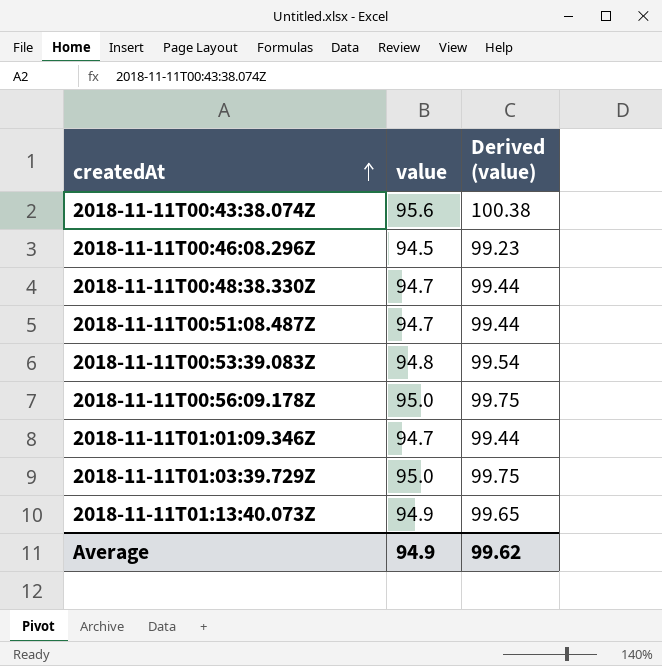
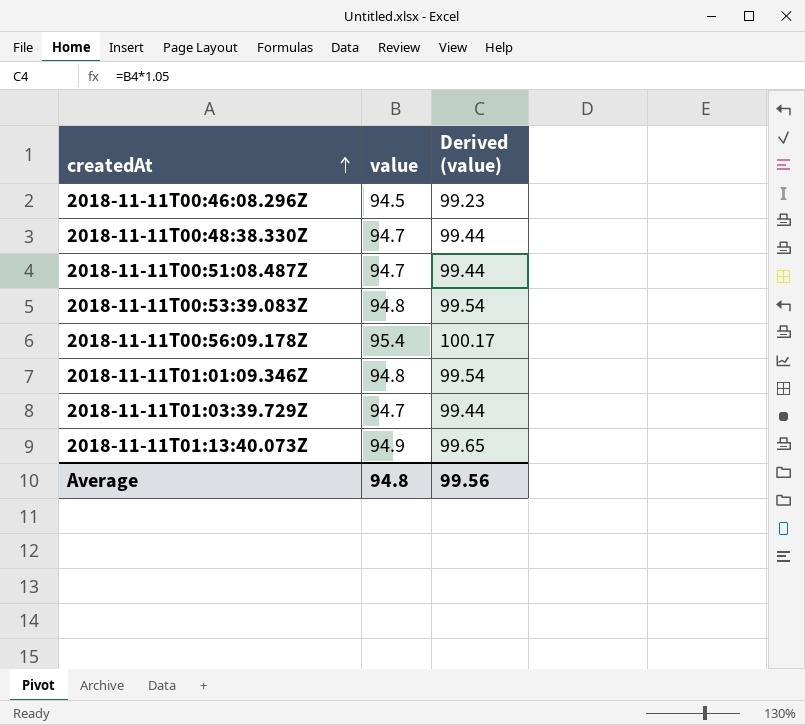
row 2018-11-11T00:43:38.074Z: 95.6 | 100.38 -> none
2018-11-11T00:56:09.178Z | value: 95.0 -> 95.4
2018-11-11T00:56:09.178Z | Derived (value): 99.75 -> 100.17
2018-11-11T01:01:09.346Z | value: 94.7 -> 94.8
2018-11-11T01:01:09.346Z | Derived (value): 99.44 -> 99.54
2018-11-11T01:03:39.729Z | value: 95.0 -> 94.7
2018-11-11T01:03:39.729Z | Derived (value): 99.75 -> 99.44
Average | value: 94.9 -> 94.8
Average | Derived (value): 99.62 -> 99.56

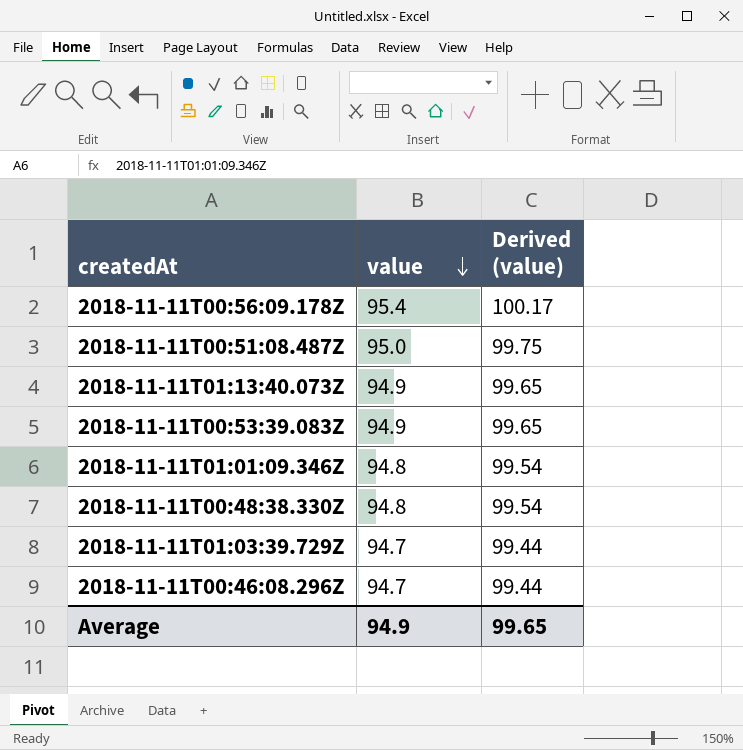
row order: createdAt ascending -> value descending
2018-11-11T00:51:08.487Z | value: 94.7 -> 95.0
2018-11-11T00:51:08.487Z | Derived (value): 99.44 -> 99.75
2018-11-11T00:53:39.083Z | value: 94.8 -> 94.9
2018-11-11T00:53:39.083Z | Derived (value): 99.54 -> 99.65
2018-11-11T00:48:38.330Z | value: 94.7 -> 94.8
2018-11-11T00:48:38.330Z | Derived (value): 99.44 -> 99.54
2018-11-11T00:46:08.296Z | value: 94.5 -> 94.7
2018-11-11T00:46:08.296Z | Derived (value): 99.23 -> 99.44
Average | value: 94.8 -> 94.9
Average | Derived (value): 99.56 -> 99.65

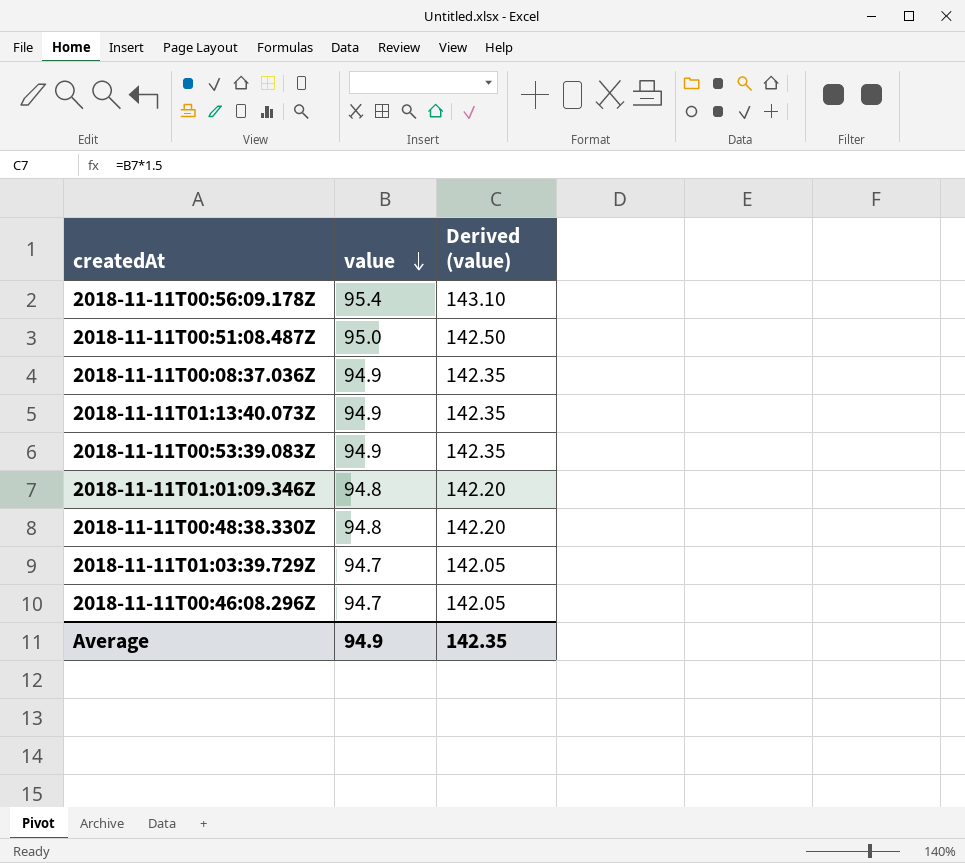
column Derived (value) | formula: [value] * 1.05 -> [value] * 1.5
row 2018-11-11T00:08:37.036Z: none -> 94.9 | 142.35
Average | Derived (value): 99.65 -> 142.35

